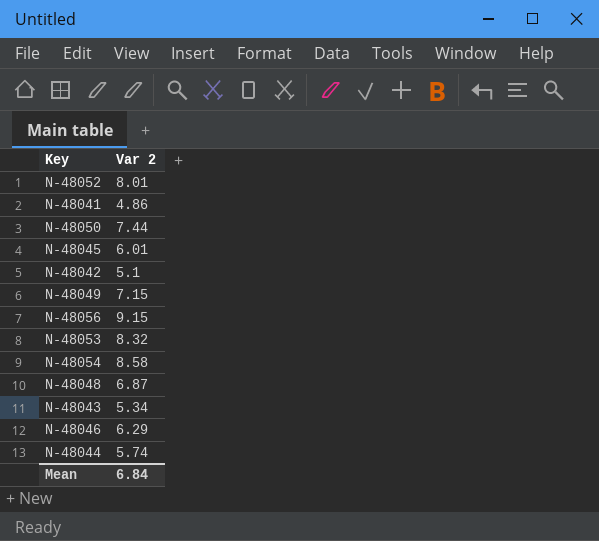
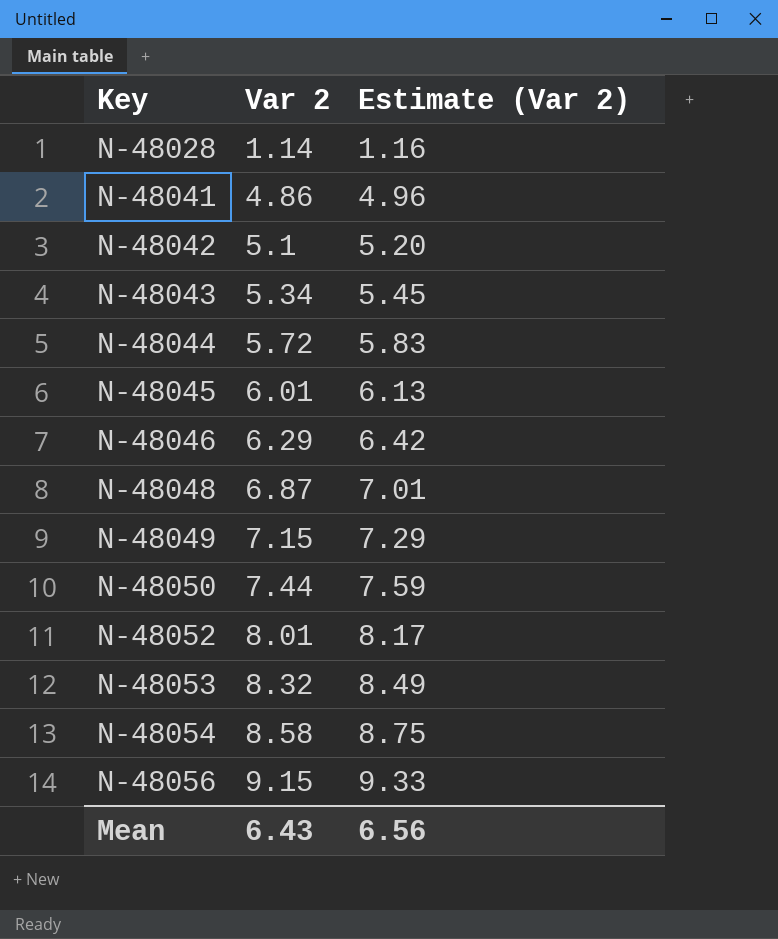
row order: none -> Key ascending
column Estimate (Var 2) | formula: none -> [Var 2] * 1.02
row N-48028: none -> 1.14 | 1.16
N-48044 | Var 2: 5.74 -> 5.72
Mean | Var 2: 6.84 -> 6.43

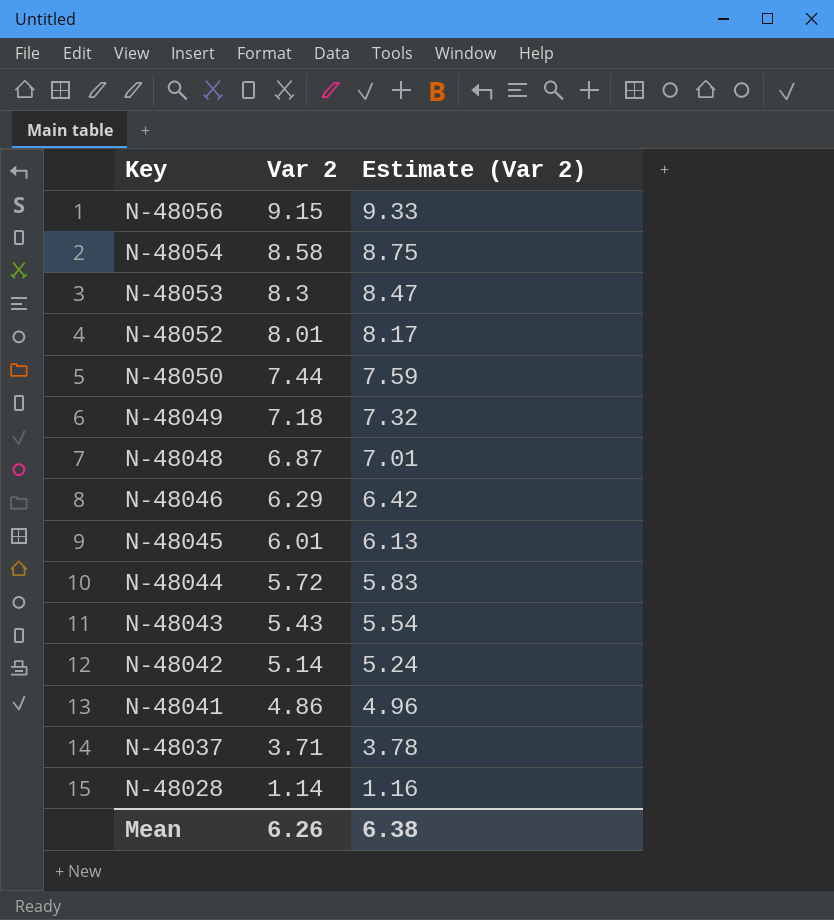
row order: Key ascending -> Key descending
N-48053 | Var 2: 8.32 -> 8.3
N-48053 | Estimate (Var 2): 8.49 -> 8.47
N-48049 | Var 2: 7.15 -> 7.18
N-48049 | Estimate (Var 2): 7.29 -> 7.32
N-48043 | Var 2: 5.34 -> 5.43
N-48043 | Estimate (Var 2): 5.45 -> 5.54
N-48042 | Var 2: 5.1 -> 5.14
N-48042 | Estimate (Var 2): 5.20 -> 5.24
row N-48037: none -> 3.71 | 3.78
Mean | Var 2: 6.43 -> 6.26
Mean | Estimate (Var 2): 6.56 -> 6.38

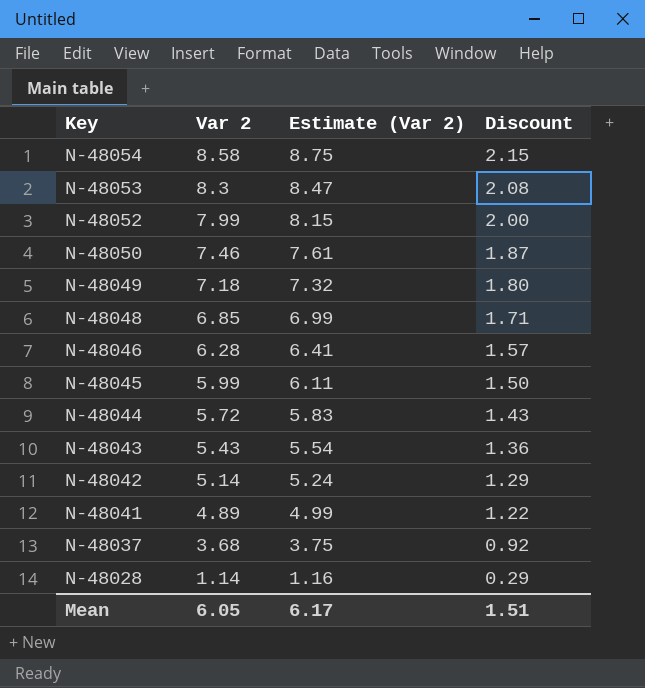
column Discount | formula: none -> [Var 2] * 0.25
row N-48056: 9.15 | 9.33 -> none
N-48052 | Var 2: 8.01 -> 7.99
N-48052 | Estimate (Var 2): 8.17 -> 8.15
N-48050 | Var 2: 7.44 -> 7.46
N-48050 | Estimate (Var 2): 7.59 -> 7.61
N-48048 | Var 2: 6.87 -> 6.85
N-48048 | Estimate (Var 2): 7.01 -> 6.99
N-48046 | Var 2: 6.29 -> 6.28
N-48046 | Estimate (Var 2): 6.42 -> 6.41
N-48045 | Var 2: 6.01 -> 5.99
N-48045 | Estimate (Var 2): 6.13 -> 6.11
N-48041 | Var 2: 4.86 -> 4.89
N-48041 | Estimate (Var 2): 4.96 -> 4.99
N-48037 | Var 2: 3.71 -> 3.68
N-48037 | Estimate (Var 2): 3.78 -> 3.75
Mean | Var 2: 6.26 -> 6.05
Mean | Estimate (Var 2): 6.38 -> 6.17

